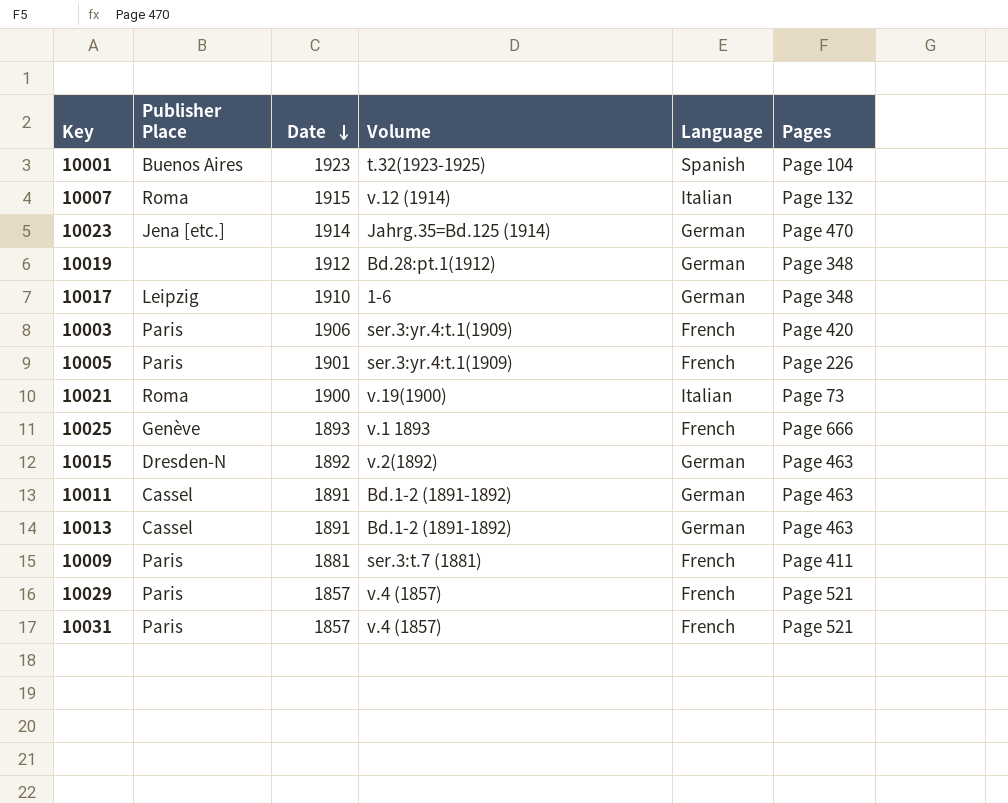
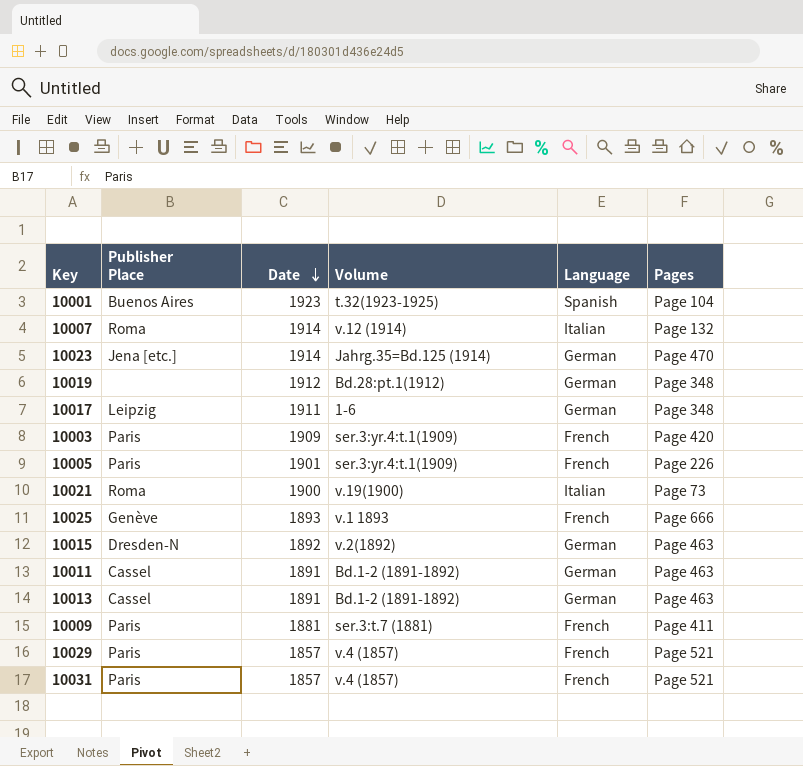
10007 | Date: 1915 -> 1914
10017 | Date: 1910 -> 1911
10003 | Date: 1906 -> 1909

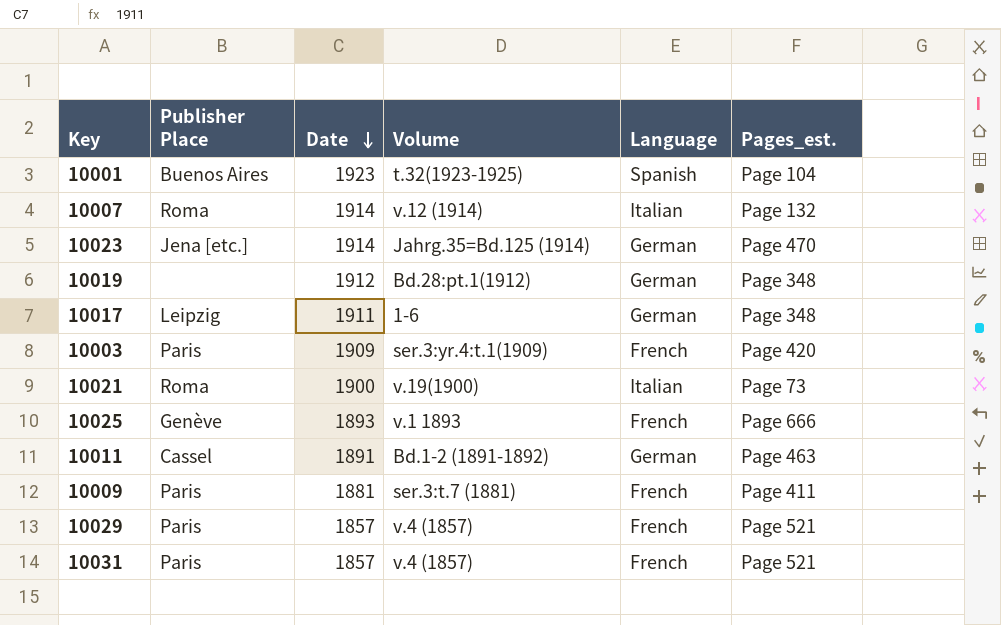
column name: Pages -> Pages_est.
row 10005: Paris | 1901 | ser.3:yr.4:t.1(1909) | French | Page 226 -> none
row 10015: Dresden-N | 1892 | v.2(1892) | German | Page 463 -> none
row 10013: Cassel | 1891 | Bd.1-2 (1891-1892) | German | Page 463 -> none

